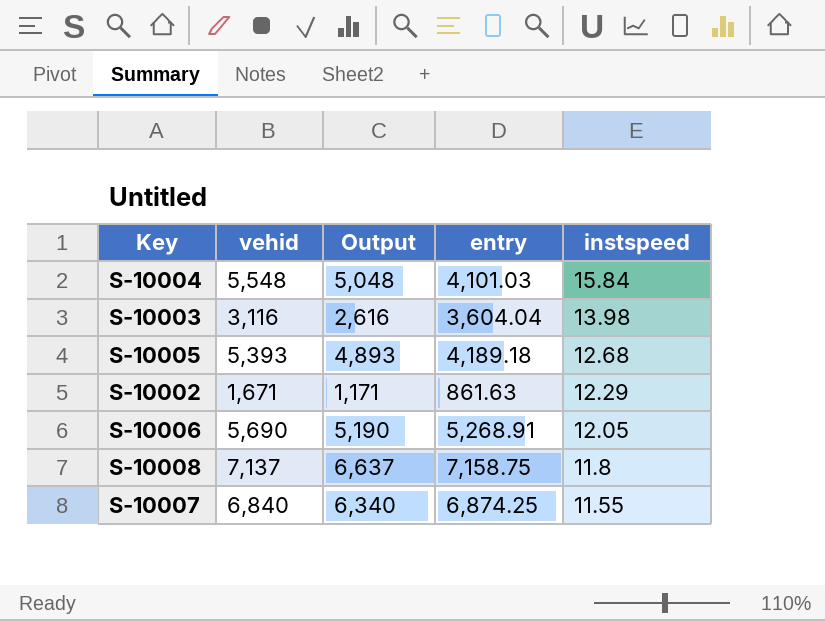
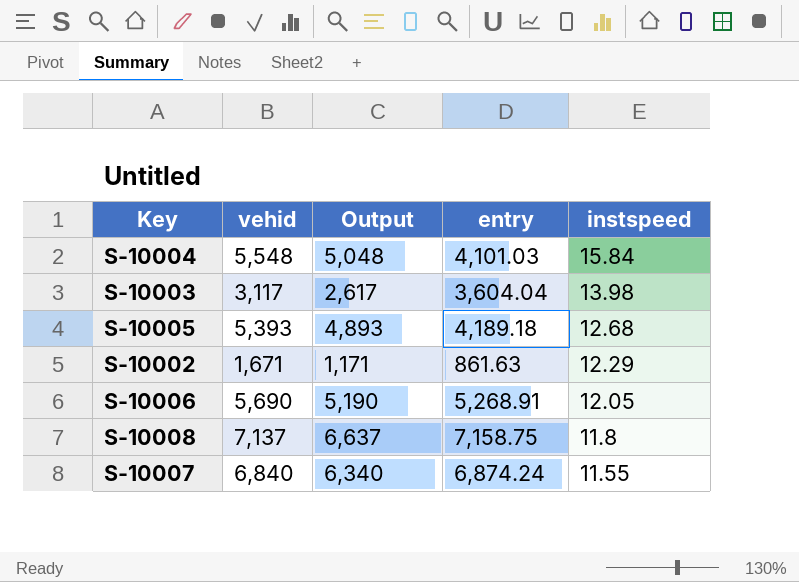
S-10003 | vehid: 3,116 -> 3,117
S-10003 | Output: 2,616 -> 2,617
S-10007 | entry: 6,874.25 -> 6,874.24

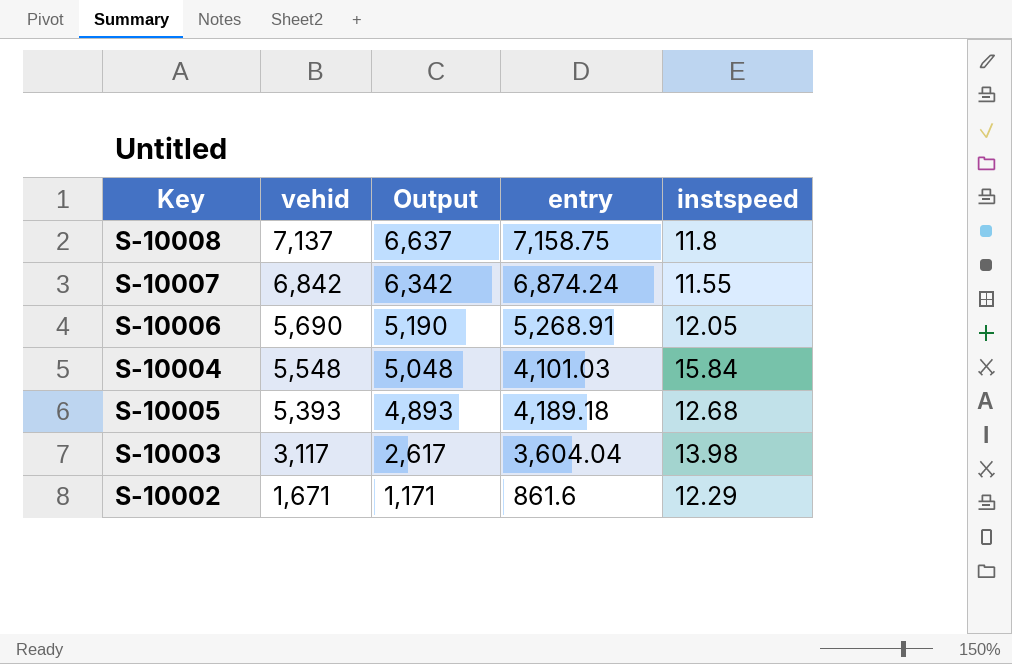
row order: instspeed descending -> vehid descending
S-10007 | vehid: 6,840 -> 6,842
S-10007 | Output: 6,340 -> 6,342
S-10002 | entry: 861.63 -> 861.6

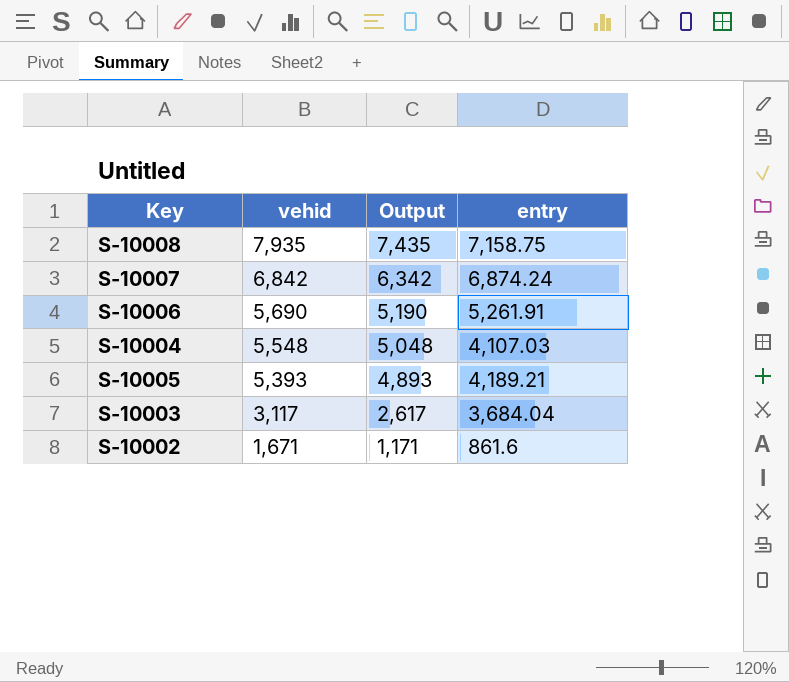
column instspeed | position: 5 -> none
S-10008 | vehid: 7,137 -> 7,935
S-10008 | Output: 6,637 -> 7,435
S-10006 | entry: 5,268.91 -> 5,261.91
S-10004 | entry: 4,101.03 -> 4,107.03
S-10005 | entry: 4,189.18 -> 4,189.21
S-10003 | entry: 3,604.04 -> 3,684.04

